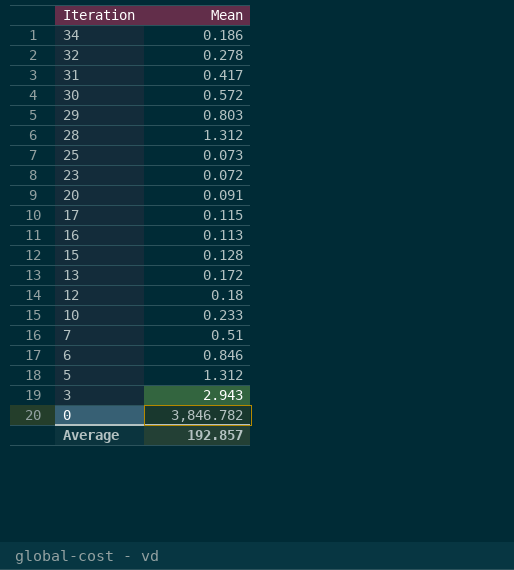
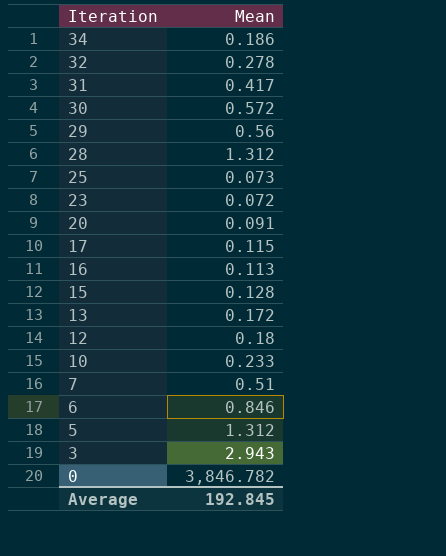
29 | Mean: 0.803 -> 0.56
Average | Mean: 192.857 -> 192.845

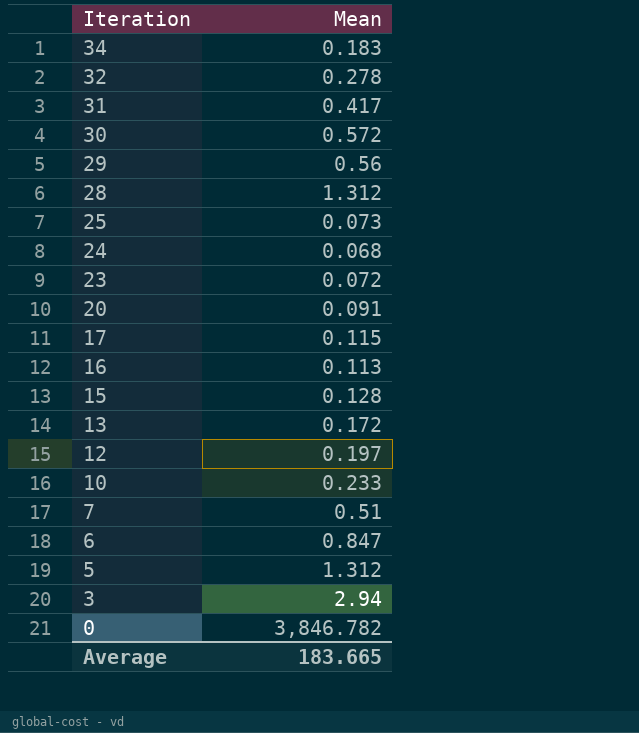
34 | Mean: 0.186 -> 0.183
row 24: none -> 0.068
12 | Mean: 0.18 -> 0.197
6 | Mean: 0.846 -> 0.847
3 | Mean: 2.943 -> 2.94
Average | Mean: 192.845 -> 183.665

